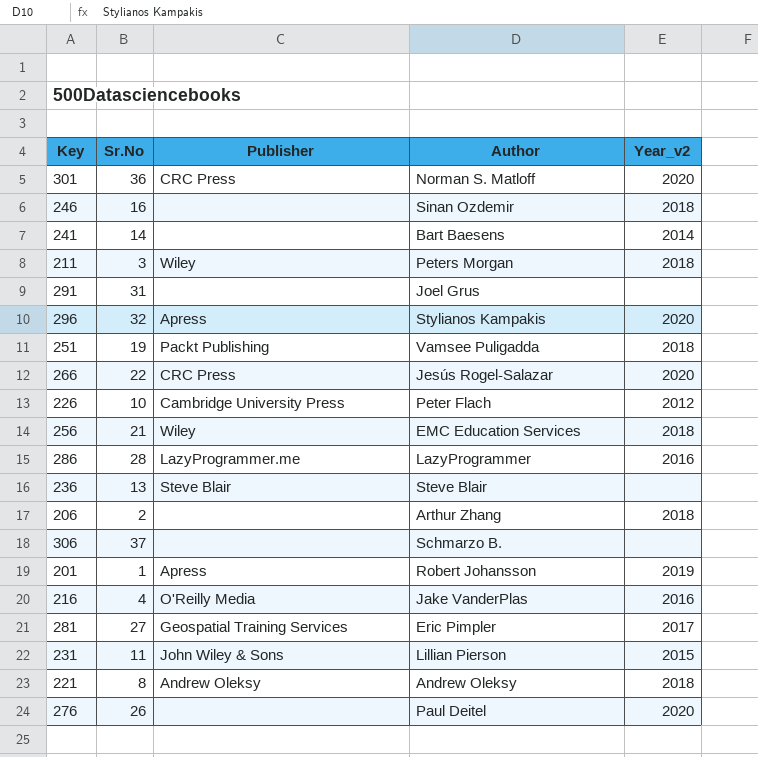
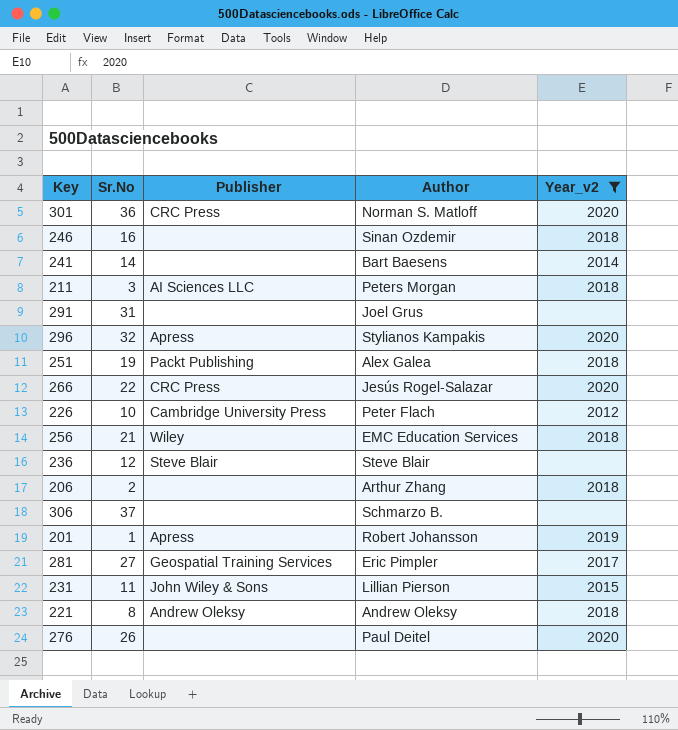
filter: none -> Year_v2 != 2016
211 | Publisher: Wiley -> AI Sciences LLC
251 | Author: Vamsee Puligadda -> Alex Galea
236 | Sr.No: 13 -> 12

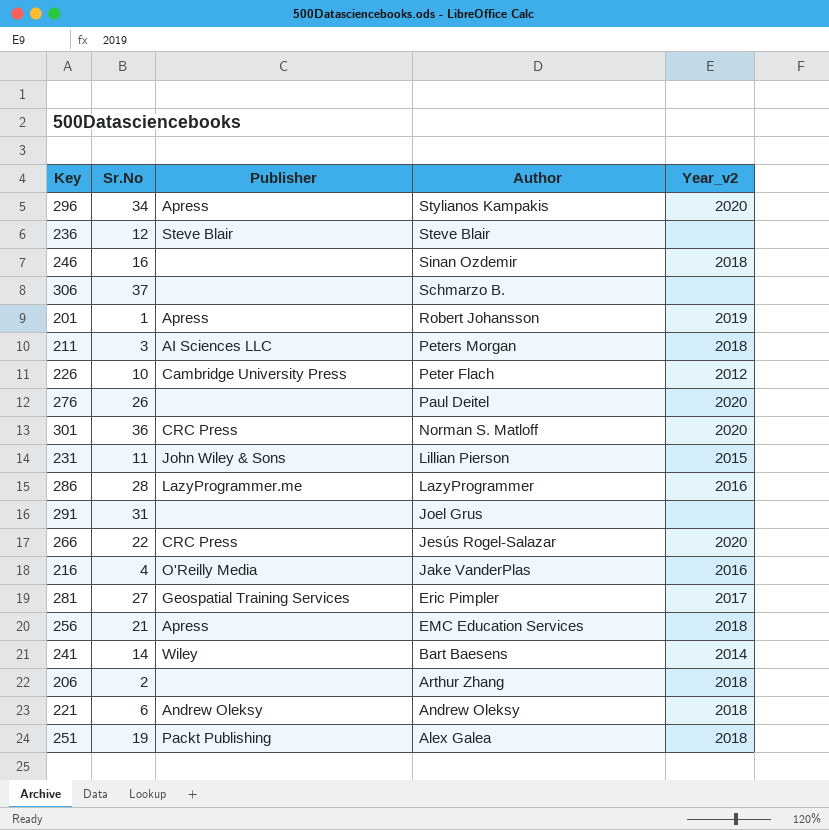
filter: Year_v2 != 2016 -> none
row order: none -> Author descending
296 | Sr.No: 32 -> 34
256 | Publisher: Wiley -> Apress
241 | Publisher: none -> Wiley
221 | Sr.No: 8 -> 6

